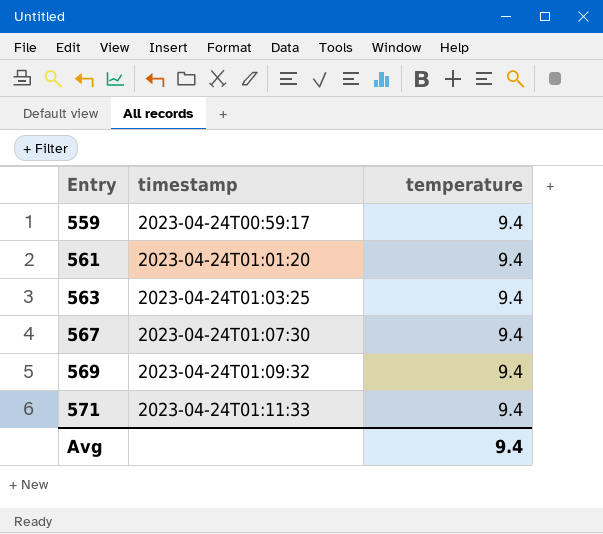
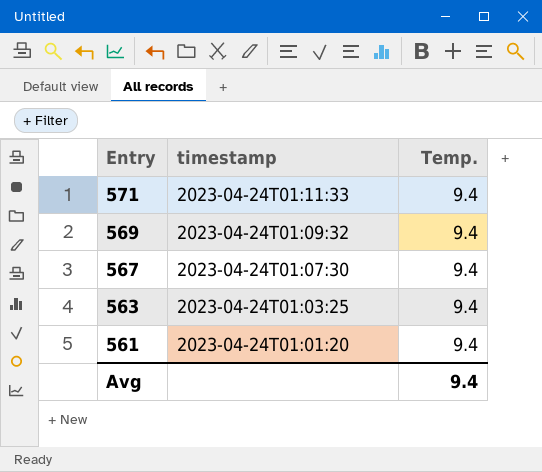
row order: Entry ascending -> Entry descending
column name: temperature -> Temp.
row 559: 2023-04-24T00:59:17 | 9.4 -> none

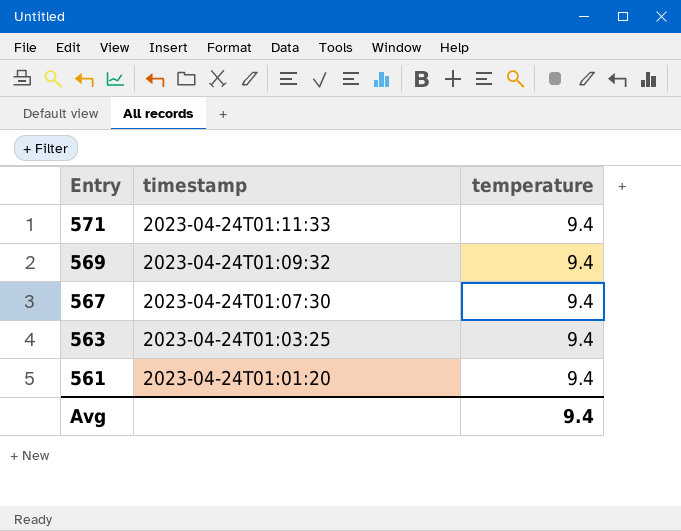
column name: Temp. -> temperature

